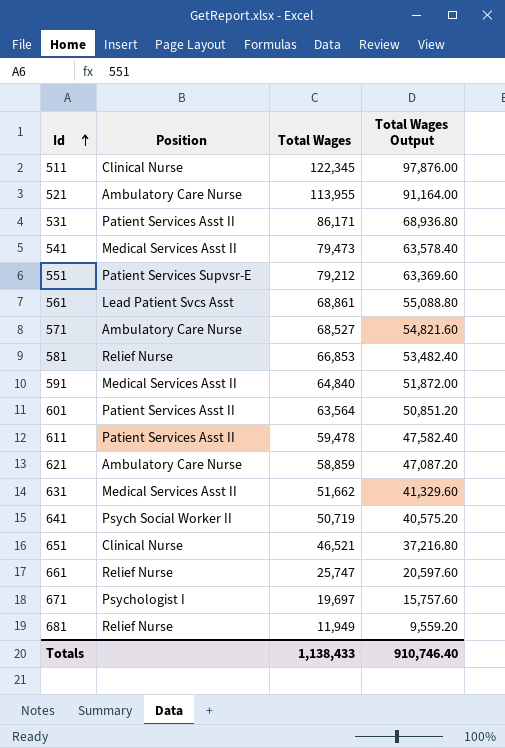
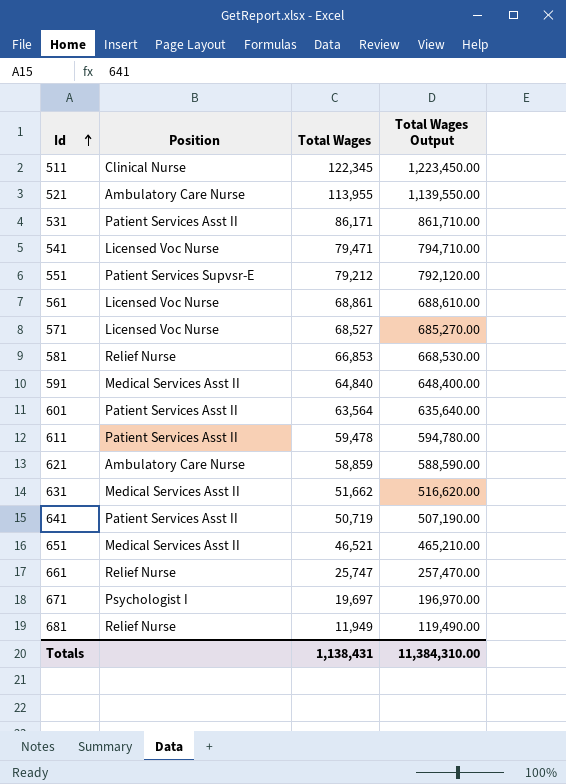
column Total Wages Output | formula: [Total Wages] * 0.8 -> [Total Wages] * 10
541 | Position: Medical Services Asst II -> Licensed Voc Nurse
541 | Total Wages: 79,473 -> 79,471
561 | Position: Lead Patient Svcs Asst -> Licensed Voc Nurse
571 | Position: Ambulatory Care Nurse -> Licensed Voc Nurse
641 | Position: Psych Social Worker II -> Patient Services Asst II
651 | Position: Clinical Nurse -> Medical Services Asst II
Totals | Total Wages: 1,138,433 -> 1,138,431
Totals | Total Wages Output: 910,746.40 -> 11,384,310.00

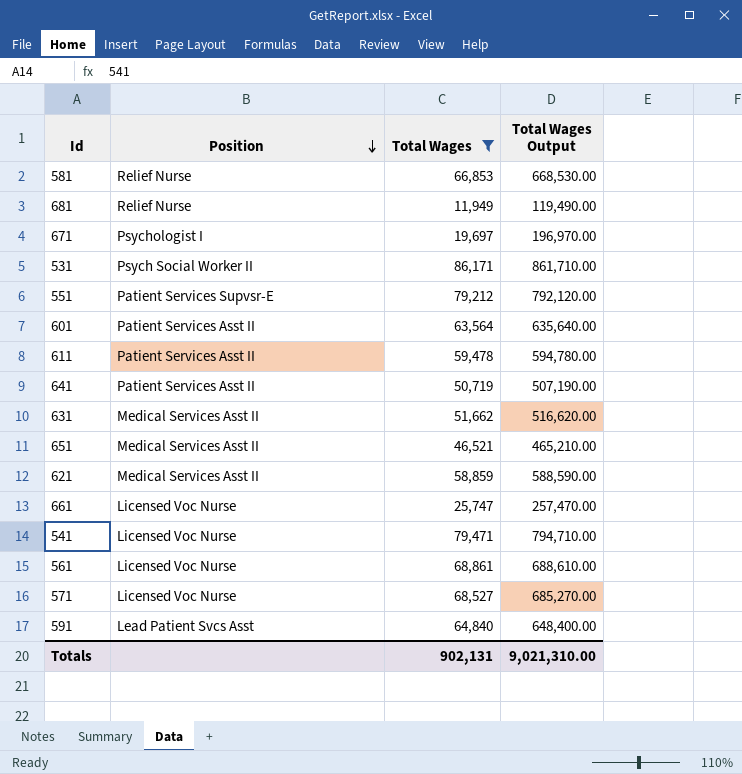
filter: none -> Total Wages <= 86,171
row order: Id ascending -> Position descending
531 | Position: Patient Services Asst II -> Psych Social Worker II
621 | Position: Ambulatory Care Nurse -> Medical Services Asst II
661 | Position: Relief Nurse -> Licensed Voc Nurse
591 | Position: Medical Services Asst II -> Lead Patient Svcs Asst
Totals | Total Wages: 1,138,431 -> 902,131
Totals | Total Wages Output: 11,384,310.00 -> 9,021,310.00

